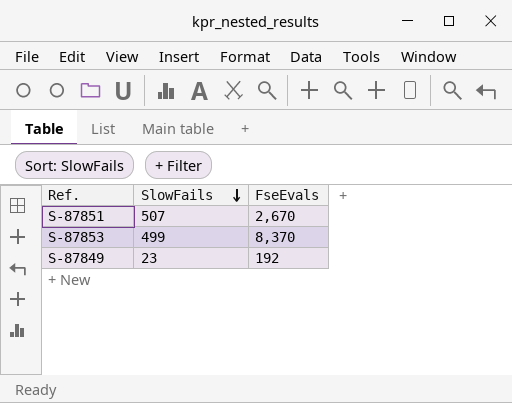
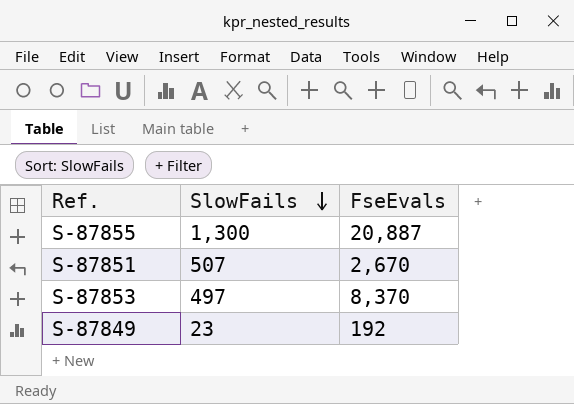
row S-87855: none -> 1,300 | 20,887
S-87853 | SlowFails: 499 -> 497

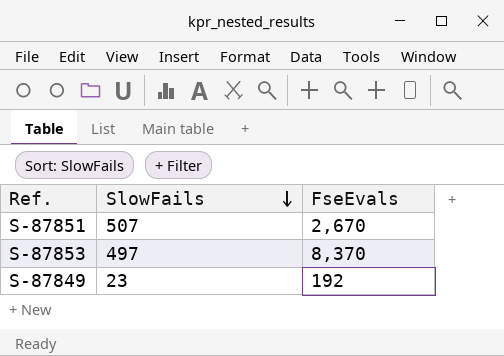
row S-87855: 1,300 | 20,887 -> none

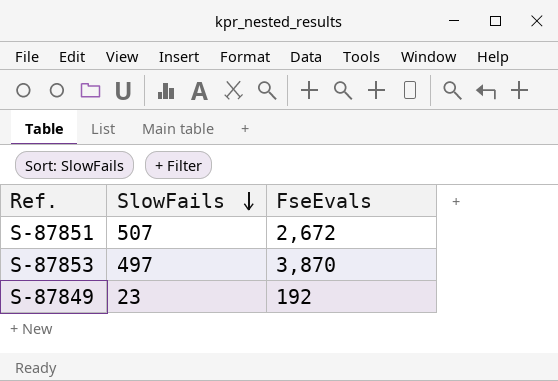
S-87851 | FseEvals: 2,670 -> 2,672
S-87853 | FseEvals: 8,370 -> 3,870

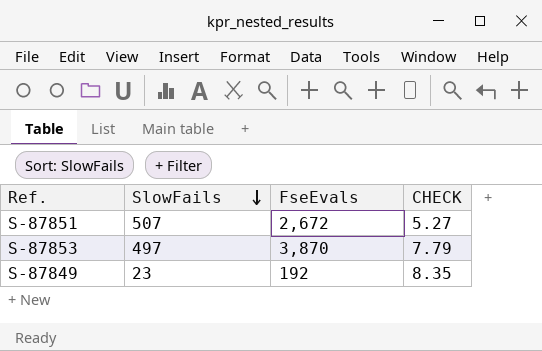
column CHECK | formula: none -> [FseEvals] / [SlowFails]

